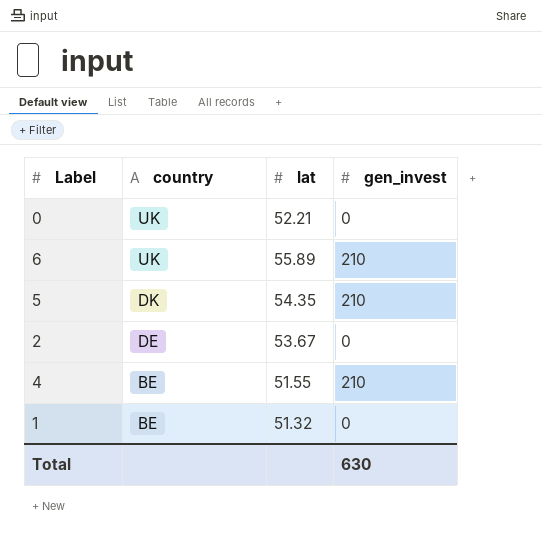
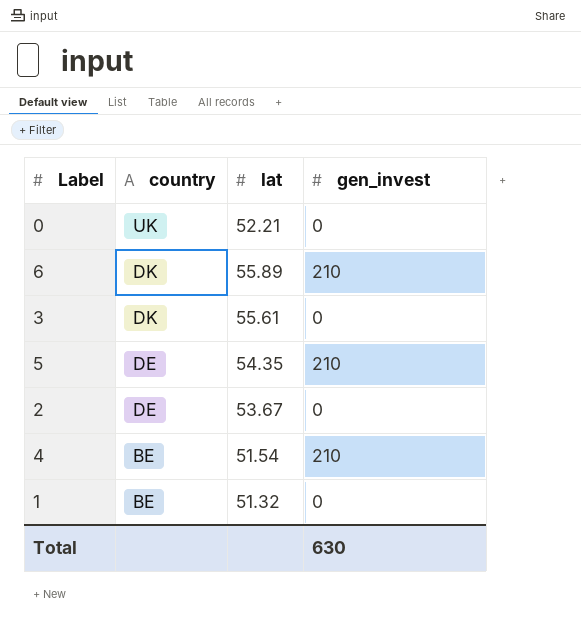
6 | country: UK -> DK
row 3: none -> DK | 55.61 | 0
5 | country: DK -> DE
4 | lat: 51.55 -> 51.54

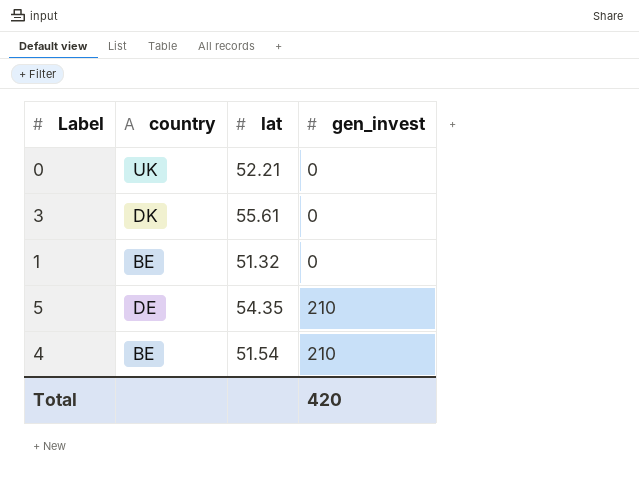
row order: country descending -> gen_invest ascending
row 6: DK | 55.89 | 210 -> none
row 2: DE | 53.67 | 0 -> none
Total | gen_invest: 630 -> 420

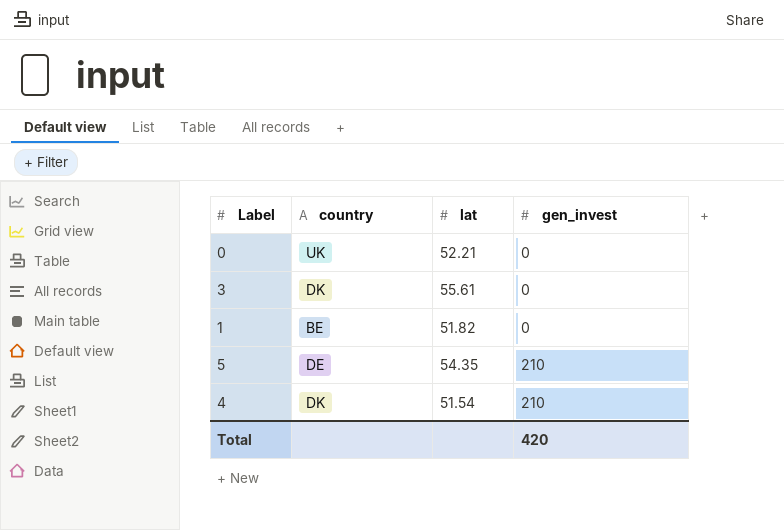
1 | lat: 51.32 -> 51.82
4 | country: BE -> DK

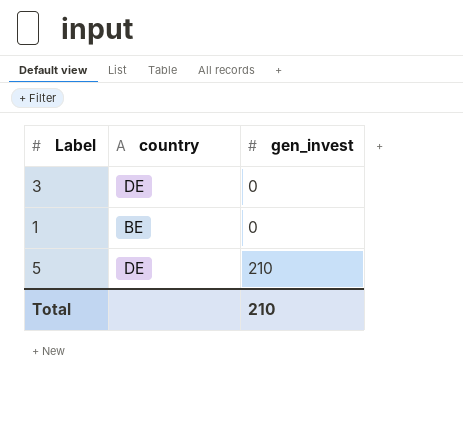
column lat | position: 3 -> none
row 0: UK | 52.21 | 0 -> none
row 4: DK | 51.54 | 210 -> none
3 | country: DK -> DE
Total | gen_invest: 420 -> 210

